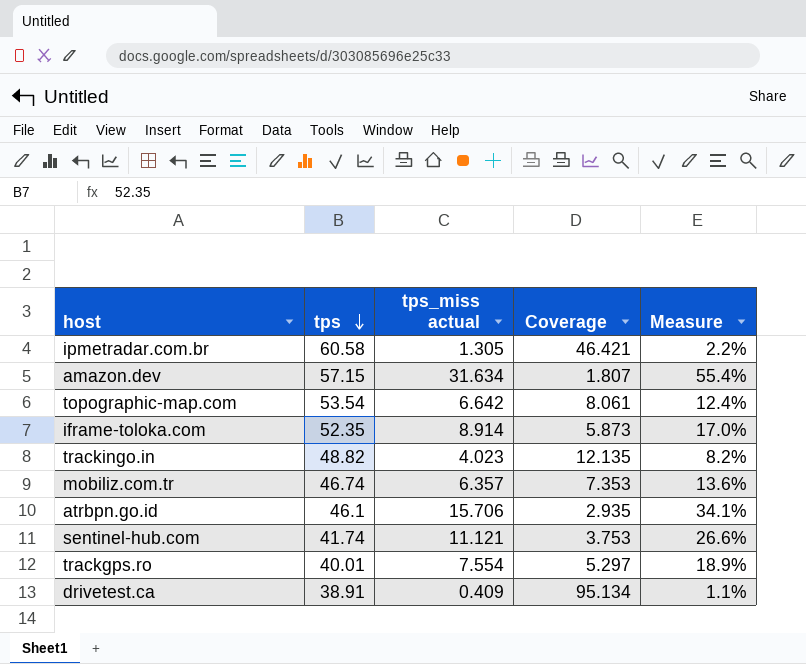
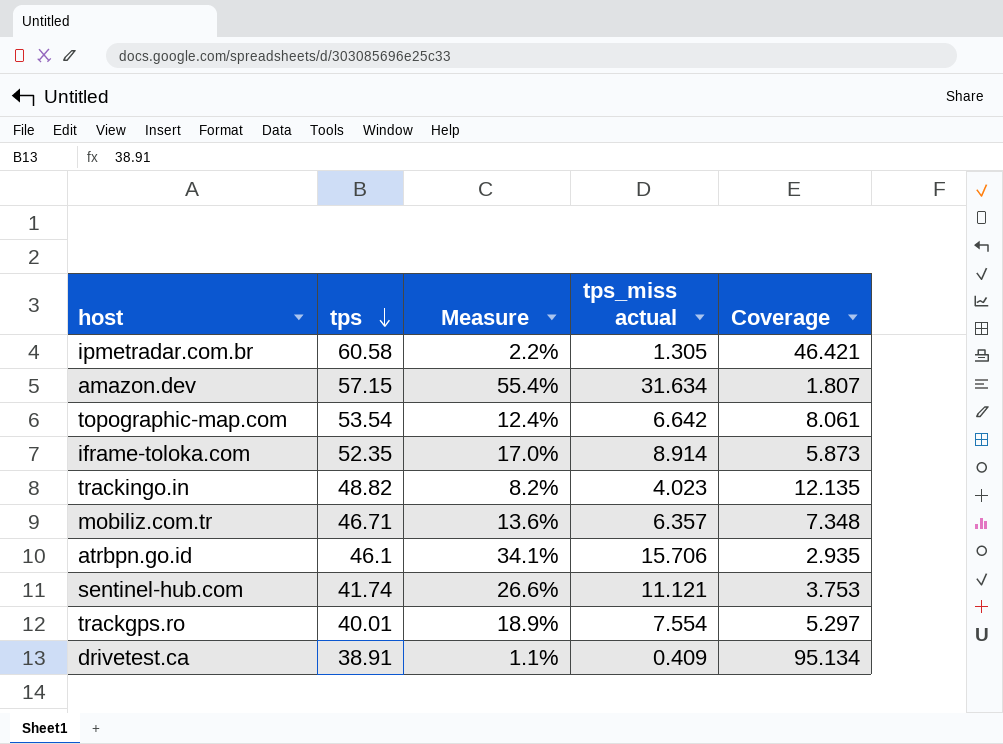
column Measure | position: 5 -> 3
mobiliz.com.tr | tps: 46.74 -> 46.71
mobiliz.com.tr | Coverage: 7.353 -> 7.348

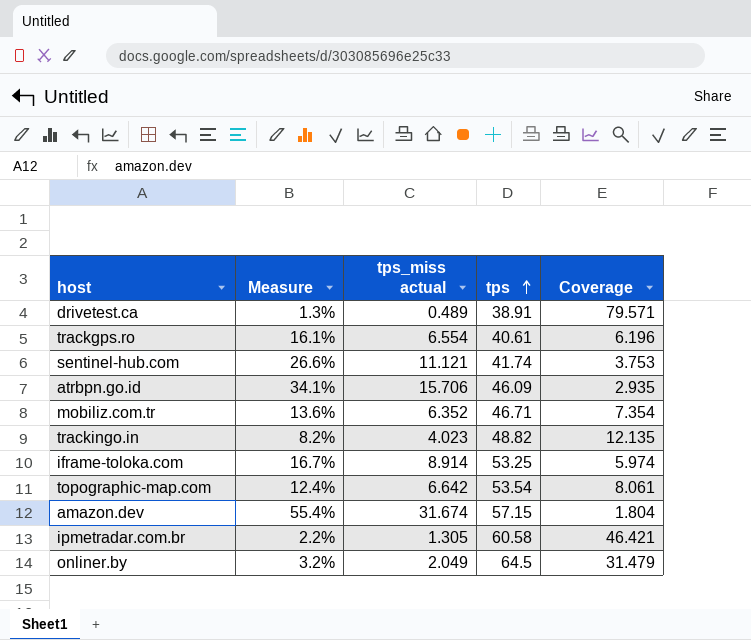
row order: tps descending -> tps ascending
column tps | position: 2 -> 4
drivetest.ca | Measure: 1.1% -> 1.3%
drivetest.ca | tps_miss actual: 0.409 -> 0.489
drivetest.ca | Coverage: 95.134 -> 79.571
trackgps.ro | Measure: 18.9% -> 16.1%
trackgps.ro | tps_miss actual: 7.554 -> 6.554
trackgps.ro | tps: 40.01 -> 40.61
trackgps.ro | Coverage: 5.297 -> 6.196
atrbpn.go.id | tps: 46.1 -> 46.09
mobiliz.com.tr | tps_miss actual: 6.357 -> 6.352
mobiliz.com.tr | Coverage: 7.348 -> 7.354
iframe-toloka.com | Measure: 17.0% -> 16.7%
iframe-toloka.com | tps: 52.35 -> 53.25
iframe-toloka.com | Coverage: 5.873 -> 5.974
amazon.dev | tps_miss actual: 31.634 -> 31.674
amazon.dev | Coverage: 1.807 -> 1.804
row onliner.by: none -> 3.2% | 2.049 | 64.5 | 31.479

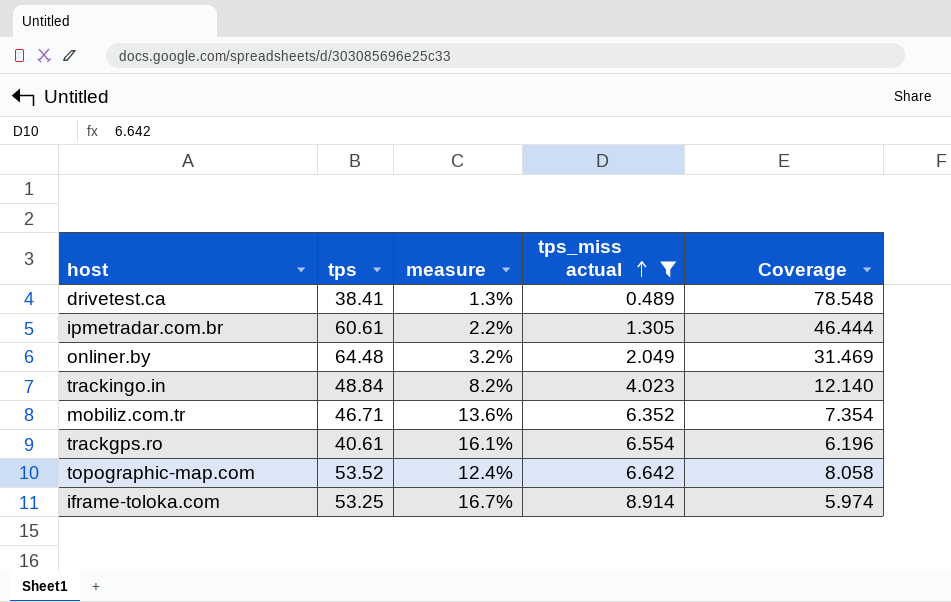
filter: none -> tps_miss actual <= 8.914
row order: tps ascending -> tps_miss actual ascending
column tps | position: 4 -> 2
column name: Measure -> measure
drivetest.ca | tps: 38.91 -> 38.41
drivetest.ca | Coverage: 79.571 -> 78.548
ipmetradar.com.br | tps: 60.58 -> 60.61
ipmetradar.com.br | Coverage: 46.421 -> 46.444
onliner.by | tps: 64.5 -> 64.48
onliner.by | Coverage: 31.479 -> 31.469
trackingo.in | tps: 48.82 -> 48.84
trackingo.in | Coverage: 12.135 -> 12.140
topographic-map.com | tps: 53.54 -> 53.52
topographic-map.com | Coverage: 8.061 -> 8.058

